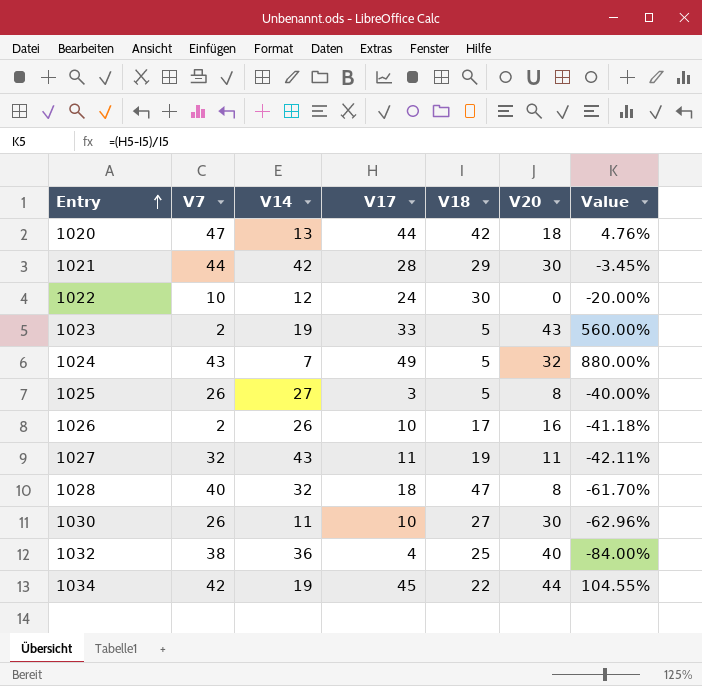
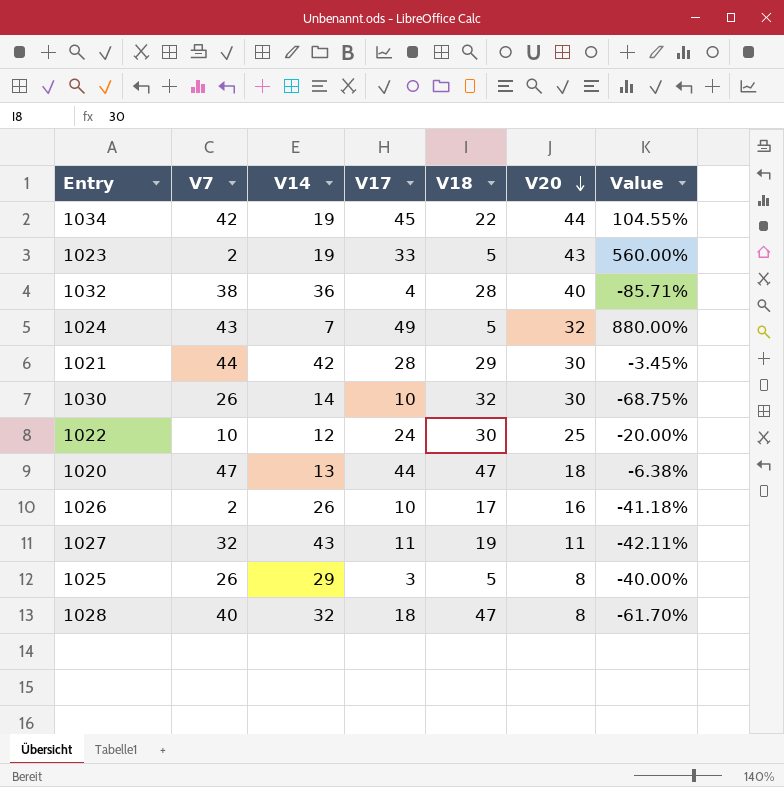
row order: Entry ascending -> V20 descending
1032 | V18: 25 -> 28
1032 | Value: -84.00% -> -85.71%
1030 | V14: 11 -> 14
1030 | V18: 27 -> 32
1030 | Value: -62.96% -> -68.75%
1022 | V20: 0 -> 25
1020 | V18: 42 -> 47
1020 | Value: 4.76% -> -6.38%
1025 | V14: 27 -> 29

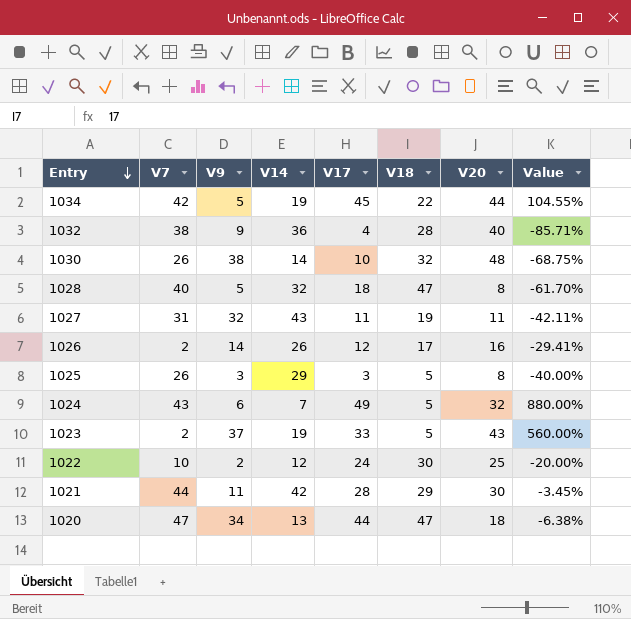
row order: V20 descending -> Entry descending
column V9 | position: none -> 3
1030 | V20: 30 -> 48
1027 | V7: 32 -> 31
1026 | V17: 10 -> 12
1026 | Value: -41.18% -> -29.41%

